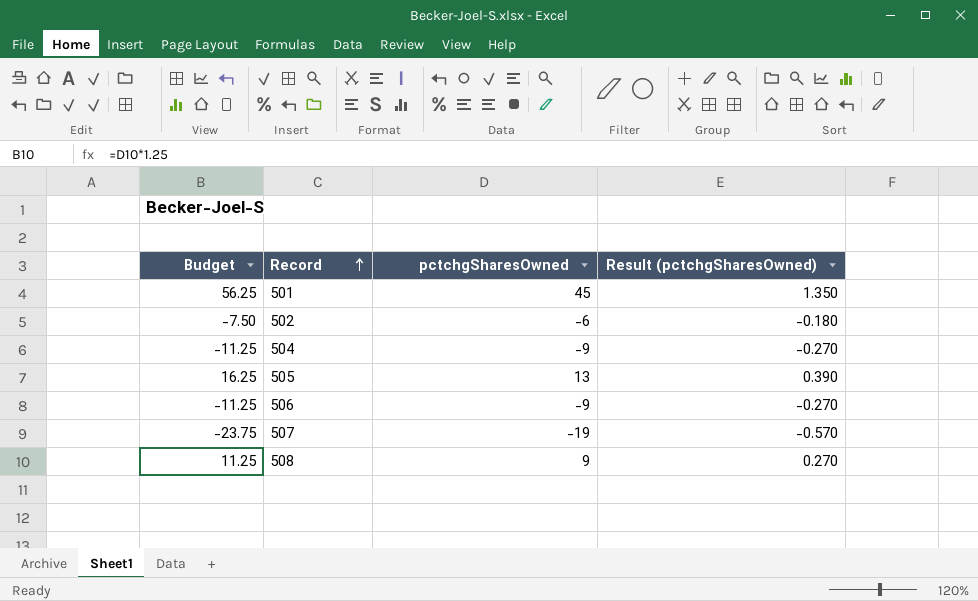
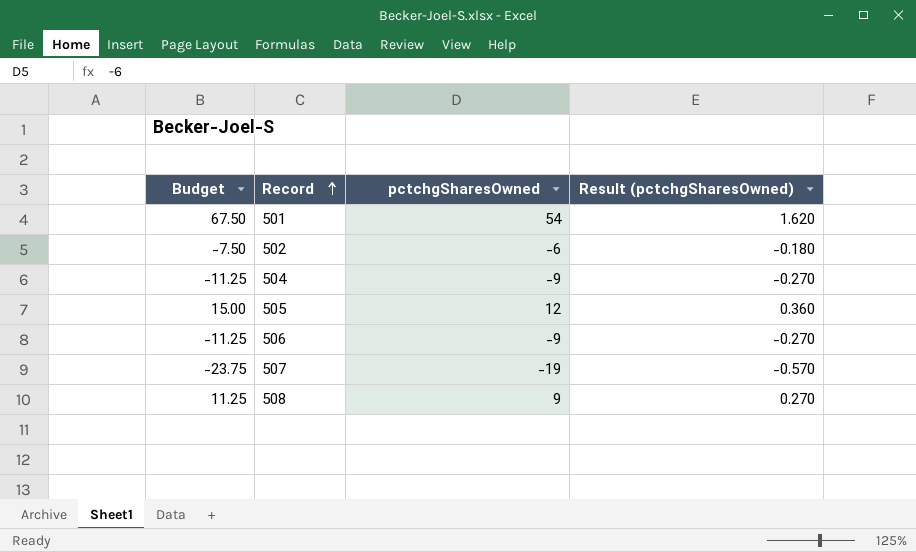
501 | Budget: 56.25 -> 67.50
501 | pctchgSharesOwned: 45 -> 54
501 | Result (pctchgSharesOwned): 1.350 -> 1.620
505 | Budget: 16.25 -> 15.00
505 | pctchgSharesOwned: 13 -> 12
505 | Result (pctchgSharesOwned): 0.390 -> 0.360

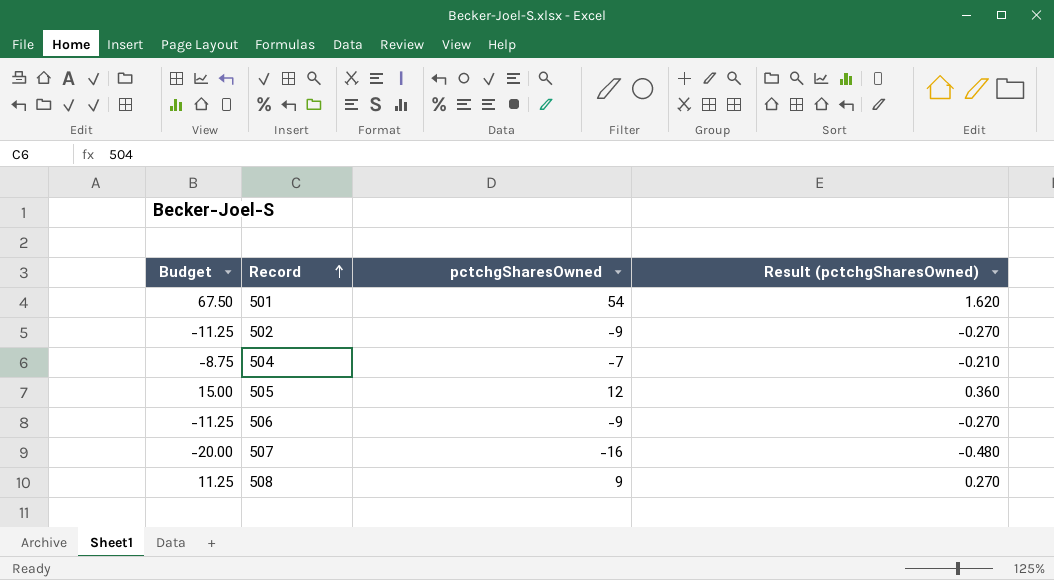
502 | Budget: -7.50 -> -11.25
502 | pctchgSharesOwned: -6 -> -9
502 | Result (pctchgSharesOwned): -0.180 -> -0.270
504 | Budget: -11.25 -> -8.75
504 | pctchgSharesOwned: -9 -> -7
504 | Result (pctchgSharesOwned): -0.270 -> -0.210
507 | Budget: -23.75 -> -20.00
507 | pctchgSharesOwned: -19 -> -16
507 | Result (pctchgSharesOwned): -0.570 -> -0.480

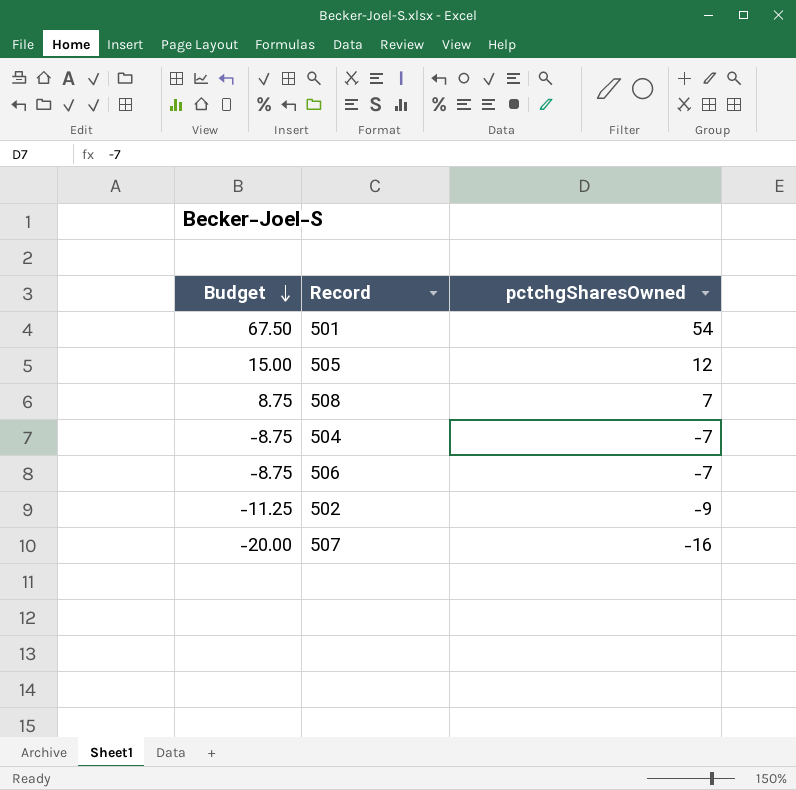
row order: Record ascending -> Budget descending
column Result (pctchgSharesOwned) | formula: [pctchgSharesOwned] * 0.03 -> none
508 | Budget: 11.25 -> 8.75
508 | pctchgSharesOwned: 9 -> 7
506 | Budget: -11.25 -> -8.75
506 | pctchgSharesOwned: -9 -> -7

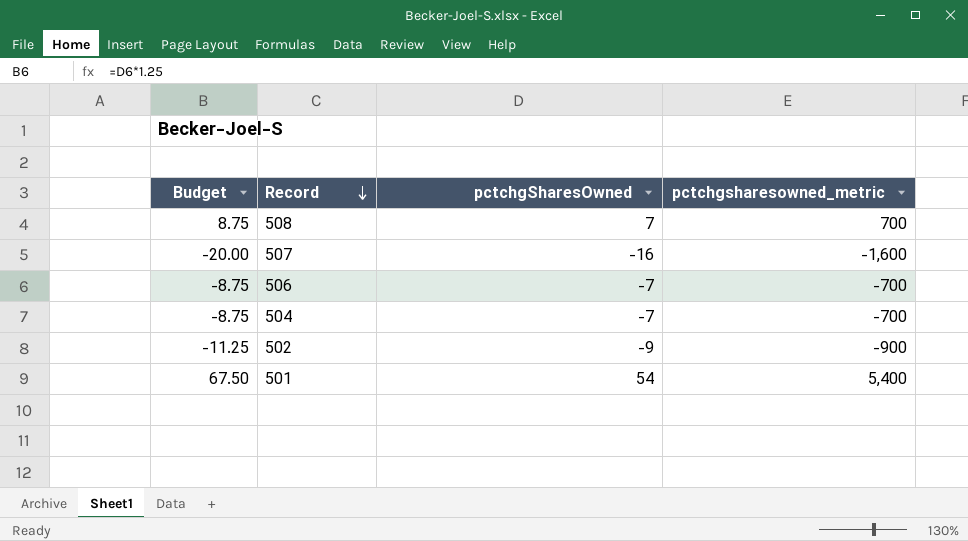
row order: Budget descending -> Record descending
column pctchgsharesowned_metric | formula: none -> [pctchgSharesOwned] * 100
row 505: 15.00 | 12 -> none

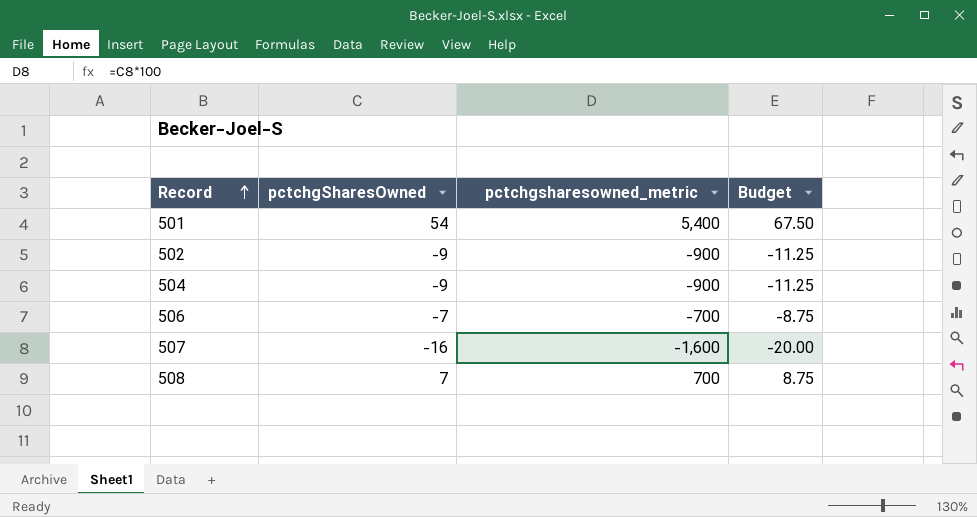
row order: Record descending -> Record ascending
column Budget | position: 1 -> 4
504 | pctchgSharesOwned: -7 -> -9
504 | pctchgsharesowned_metric: -700 -> -900
504 | Budget: -8.75 -> -11.25

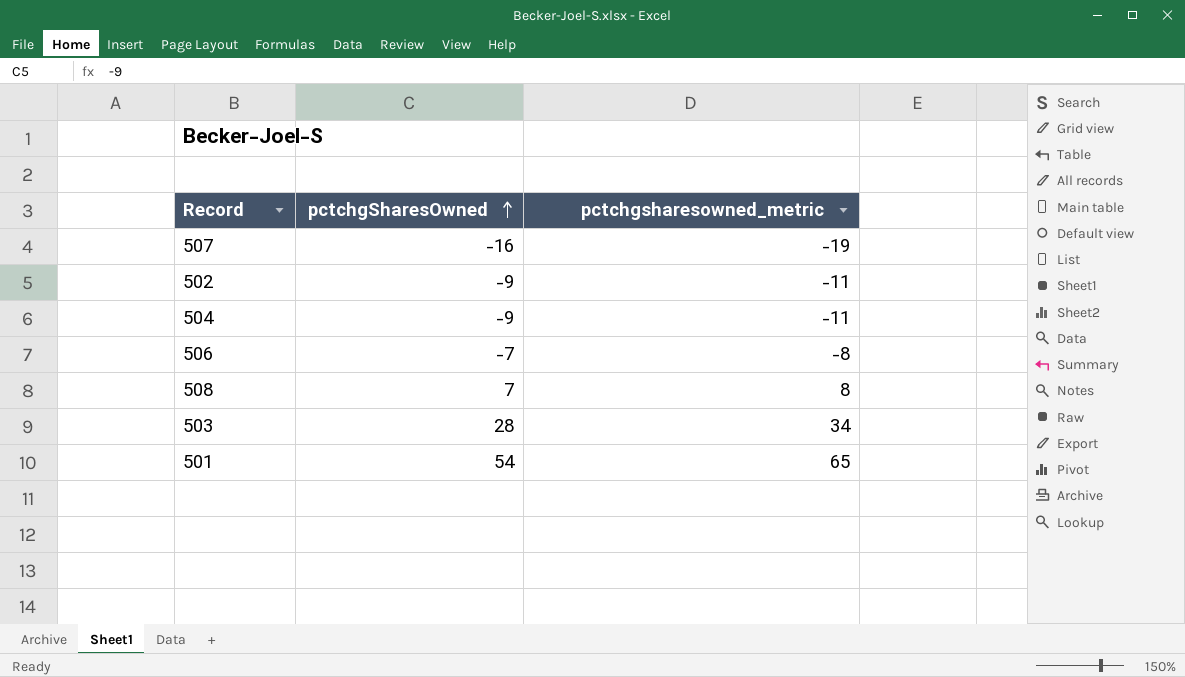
row order: Record ascending -> pctchgSharesOwned ascending
column Budget | formula: [pctchgSharesOwned] * 1.25 -> none
column pctchgsharesowned_metric | formula: [pctchgSharesOwned] * 100 -> [pctchgSharesOwned] * 1.2
row 503: none -> 28 | 34

